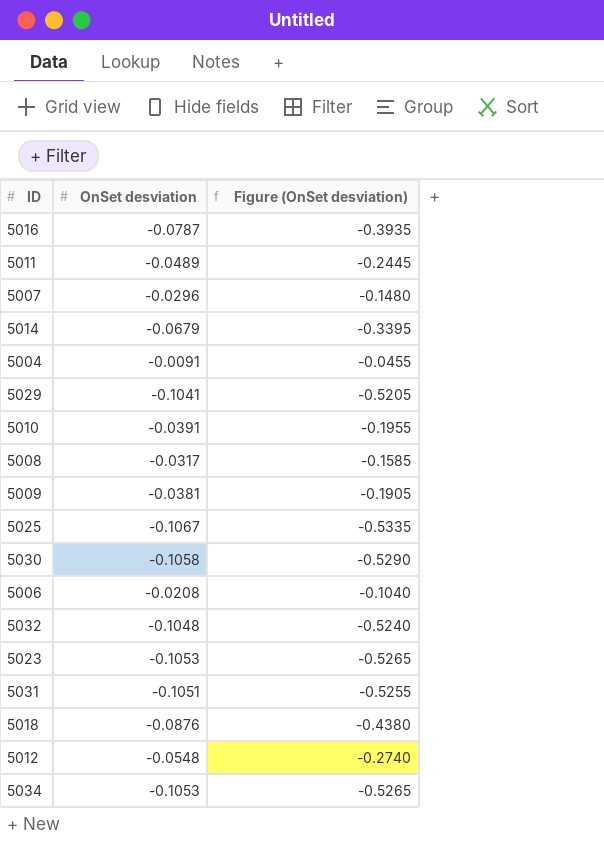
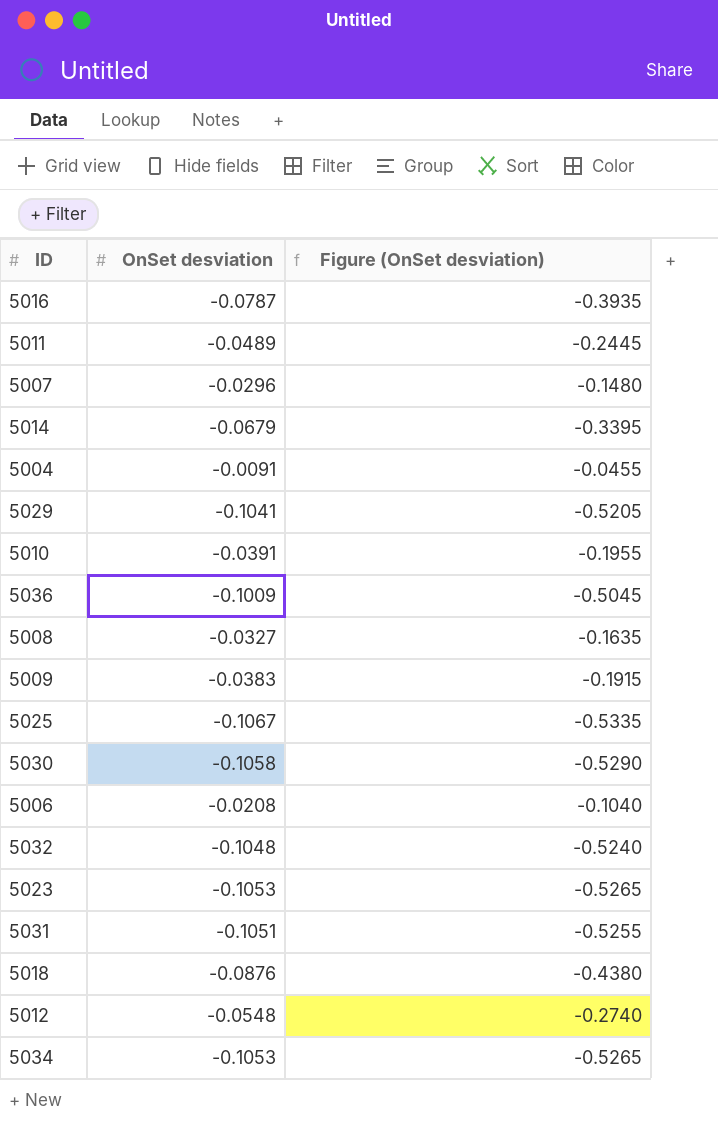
row 5036: none -> -0.1009 | -0.5045
5008 | OnSet desviation: -0.0317 -> -0.0327
5008 | Figure (OnSet desviation): -0.1585 -> -0.1635
5009 | OnSet desviation: -0.0381 -> -0.0383
5009 | Figure (OnSet desviation): -0.1905 -> -0.1915

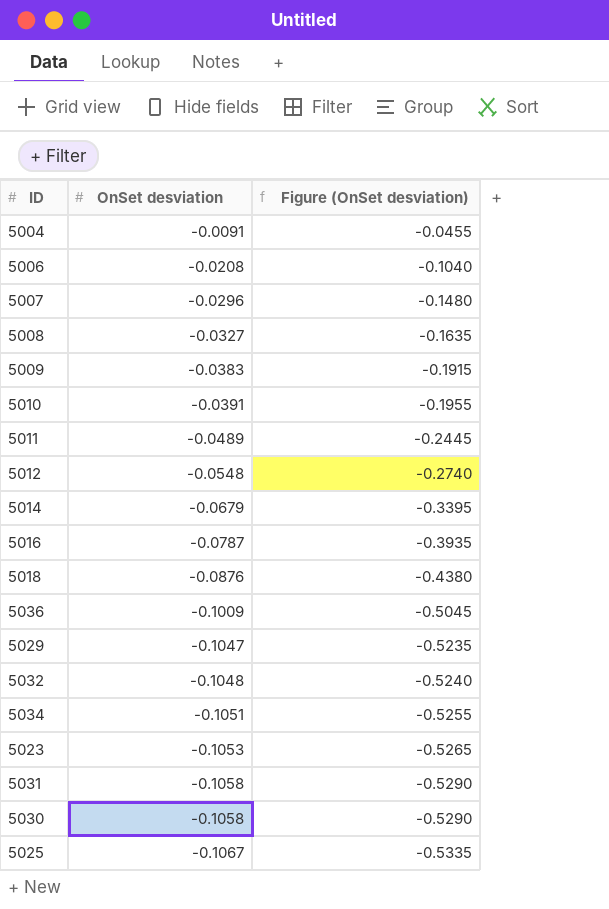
row order: none -> OnSet desviation descending
5029 | OnSet desviation: -0.1041 -> -0.1047
5029 | Figure (OnSet desviation): -0.5205 -> -0.5235
5034 | OnSet desviation: -0.1053 -> -0.1051
5034 | Figure (OnSet desviation): -0.5265 -> -0.5255
5031 | OnSet desviation: -0.1051 -> -0.1058
5031 | Figure (OnSet desviation): -0.5255 -> -0.5290

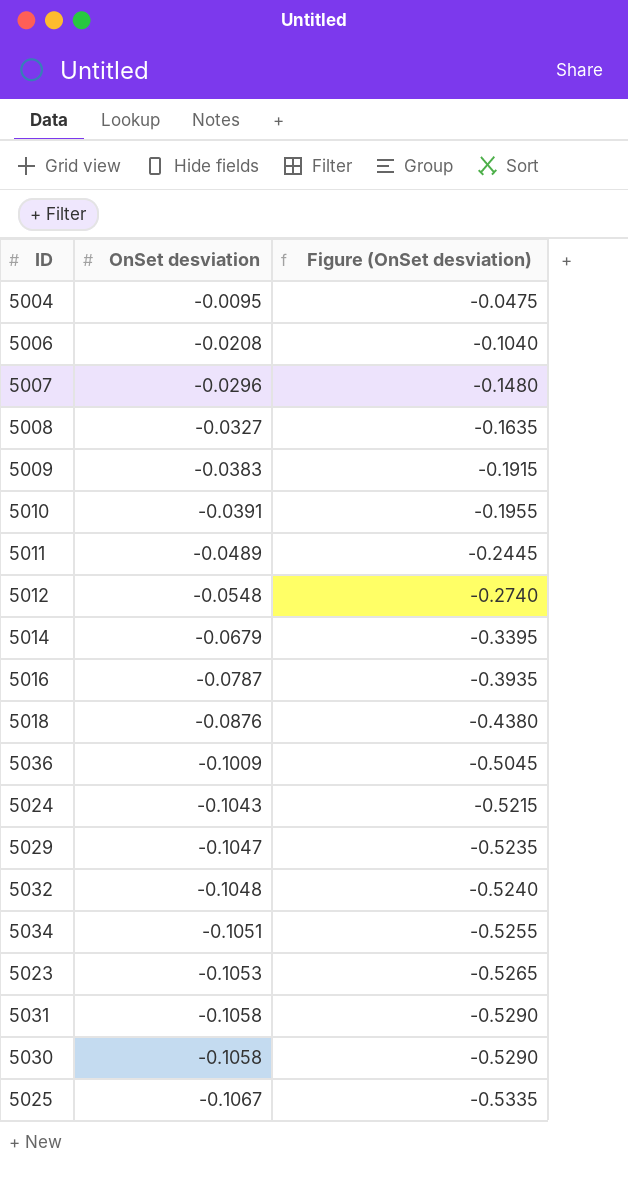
5004 | OnSet desviation: -0.0091 -> -0.0095
5004 | Figure (OnSet desviation): -0.0455 -> -0.0475
row 5024: none -> -0.1043 | -0.5215

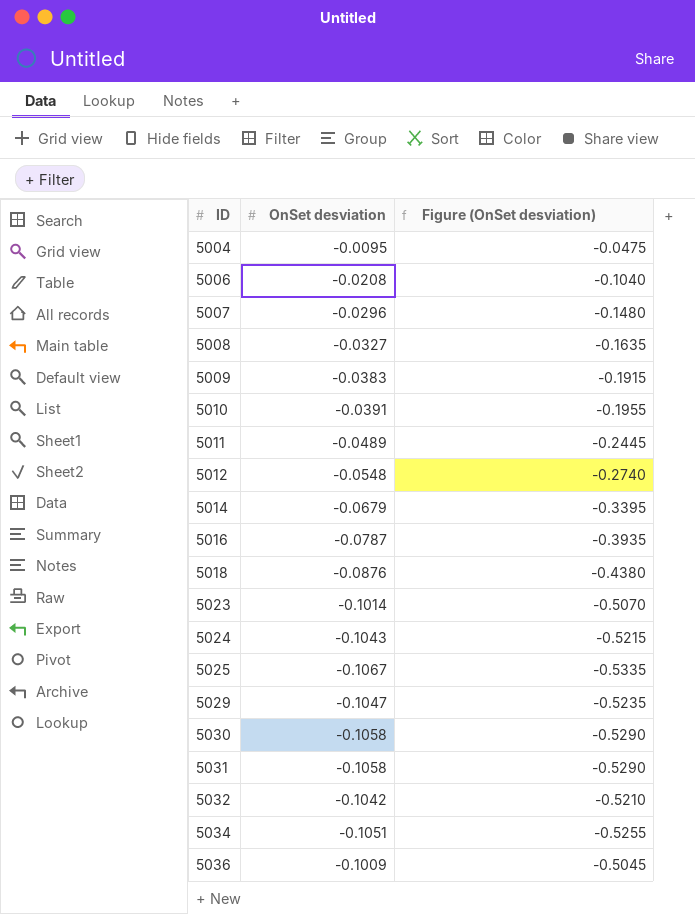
row order: OnSet desviation descending -> ID ascending
5023 | OnSet desviation: -0.1053 -> -0.1014
5023 | Figure (OnSet desviation): -0.5265 -> -0.5070
5032 | OnSet desviation: -0.1048 -> -0.1042
5032 | Figure (OnSet desviation): -0.5240 -> -0.5210

